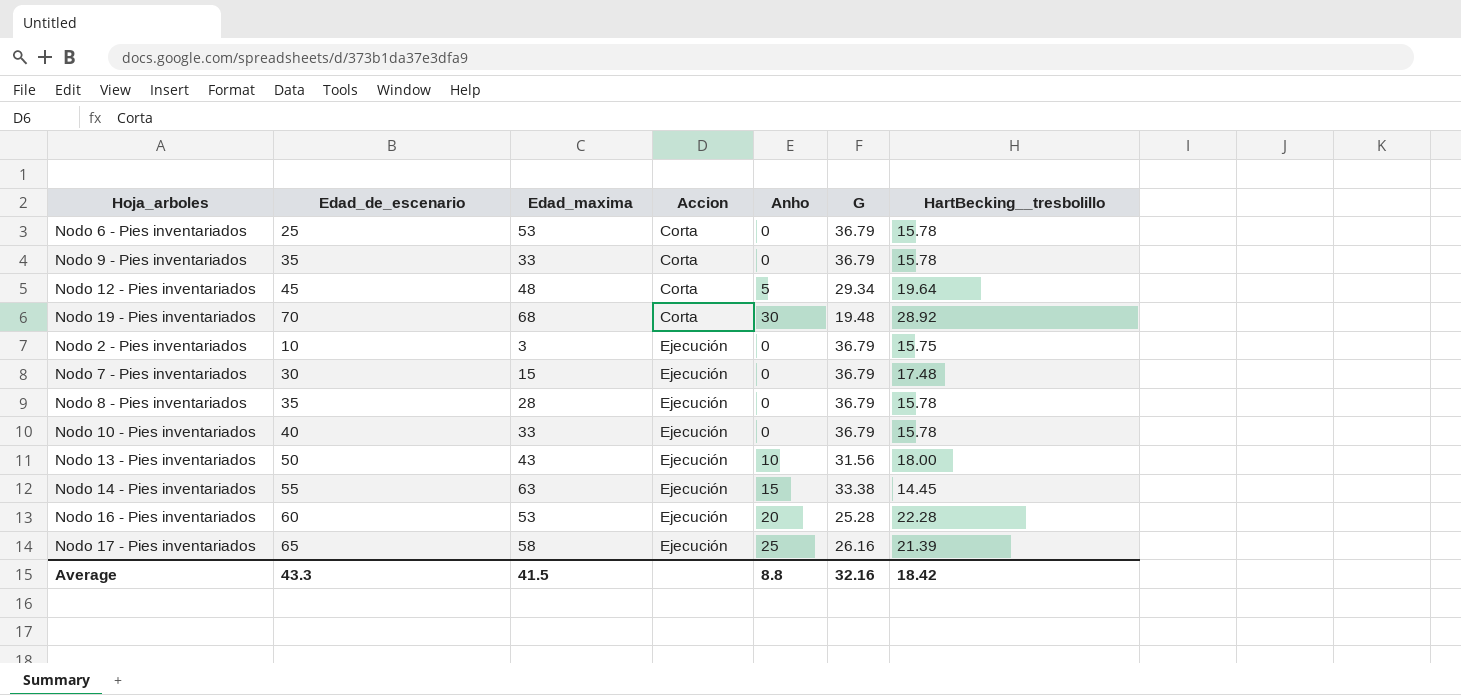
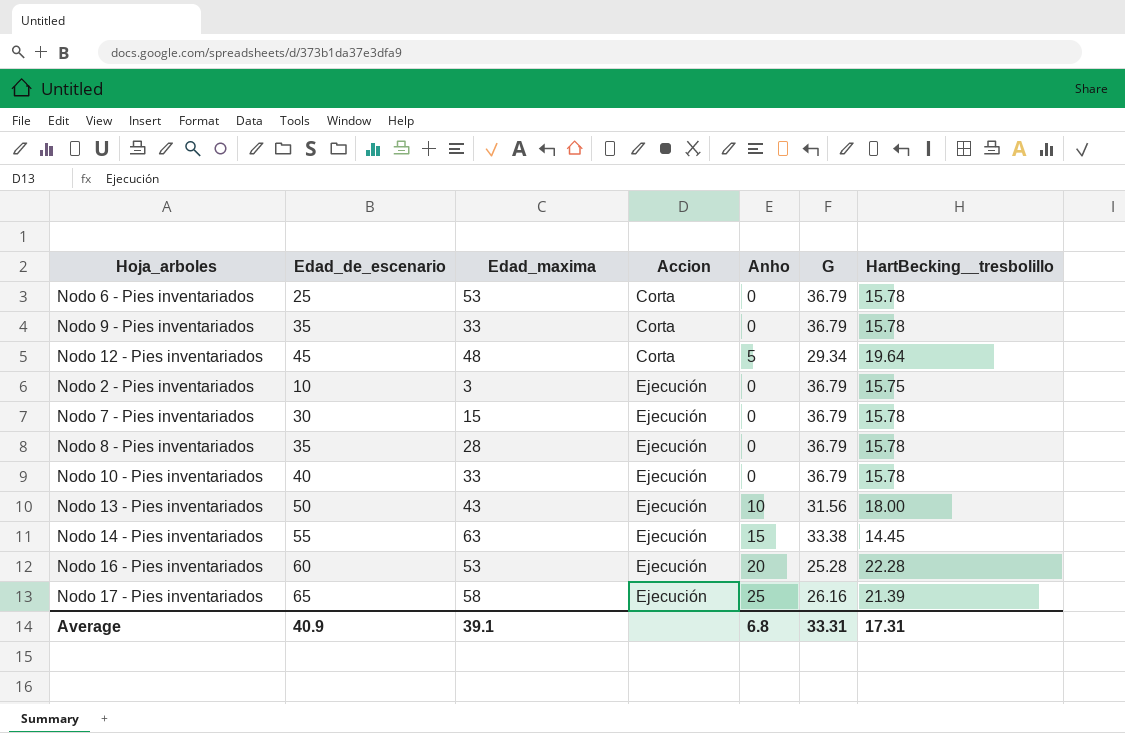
row Nodo 19 - Pies inventariados: 70 | 68 | Corta | 30 | 19.48 | 28.92 -> none
Nodo 7 - Pies inventariados | HartBecking__tresbolillo: 17.48 -> 15.78
Average | Edad_de_escenario: 43.3 -> 40.9
Average | Edad_maxima: 41.5 -> 39.1
Average | Anho: 8.8 -> 6.8
Average | G: 32.16 -> 33.31
Average | HartBecking__tresbolillo: 18.42 -> 17.31

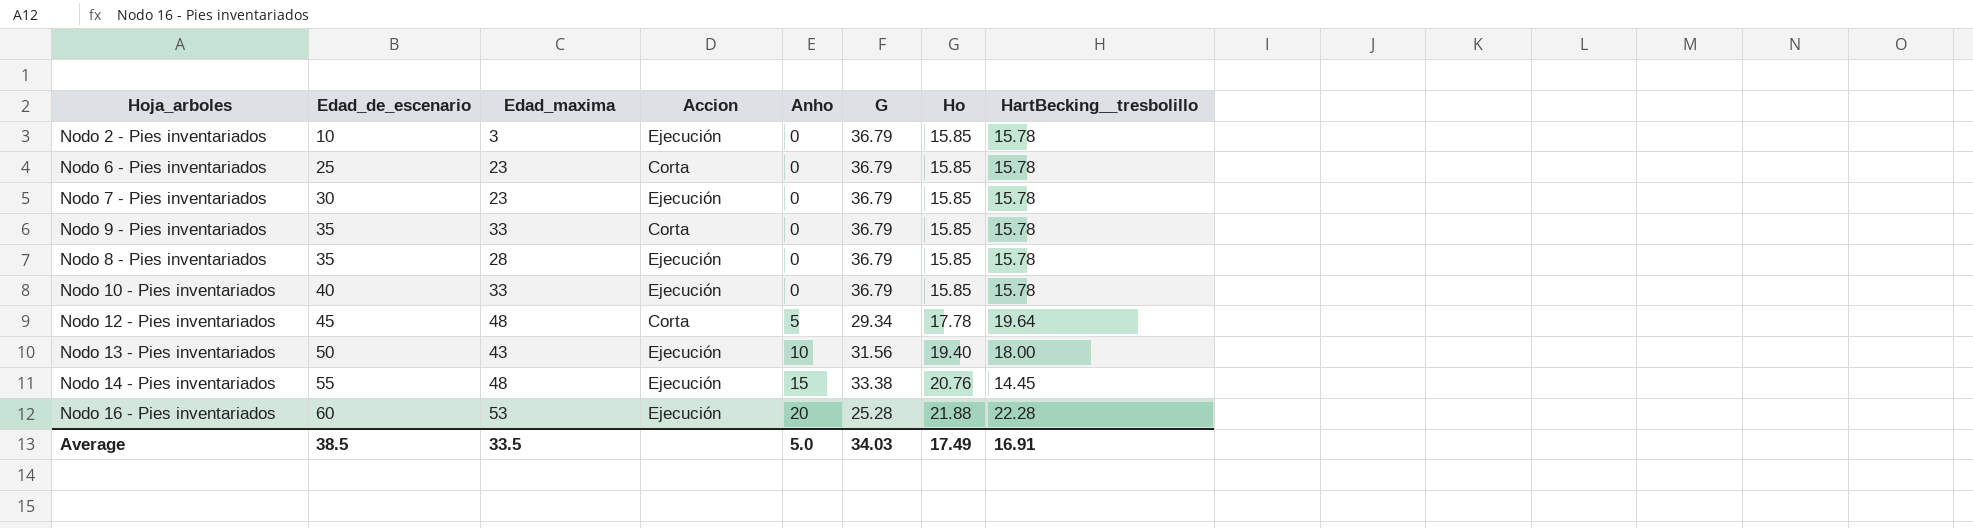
row order: Accion ascending -> Edad_de_escenario ascending
column Ho | position: none -> 7
row Nodo 17 - Pies inventariados: 65 | 58 | Ejecución | 25 | 26.16 | 21.39 -> none
Nodo 2 - Pies inventariados | HartBecking__tresbolillo: 15.75 -> 15.78
Nodo 6 - Pies inventariados | Edad_maxima: 53 -> 23
Nodo 7 - Pies inventariados | Edad_maxima: 15 -> 23
Nodo 14 - Pies inventariados | Edad_maxima: 63 -> 48
Average | Edad_de_escenario: 40.9 -> 38.5
Average | Edad_maxima: 39.1 -> 33.5
Average | Anho: 6.8 -> 5.0
Average | G: 33.31 -> 34.03
Average | HartBecking__tresbolillo: 17.31 -> 16.91

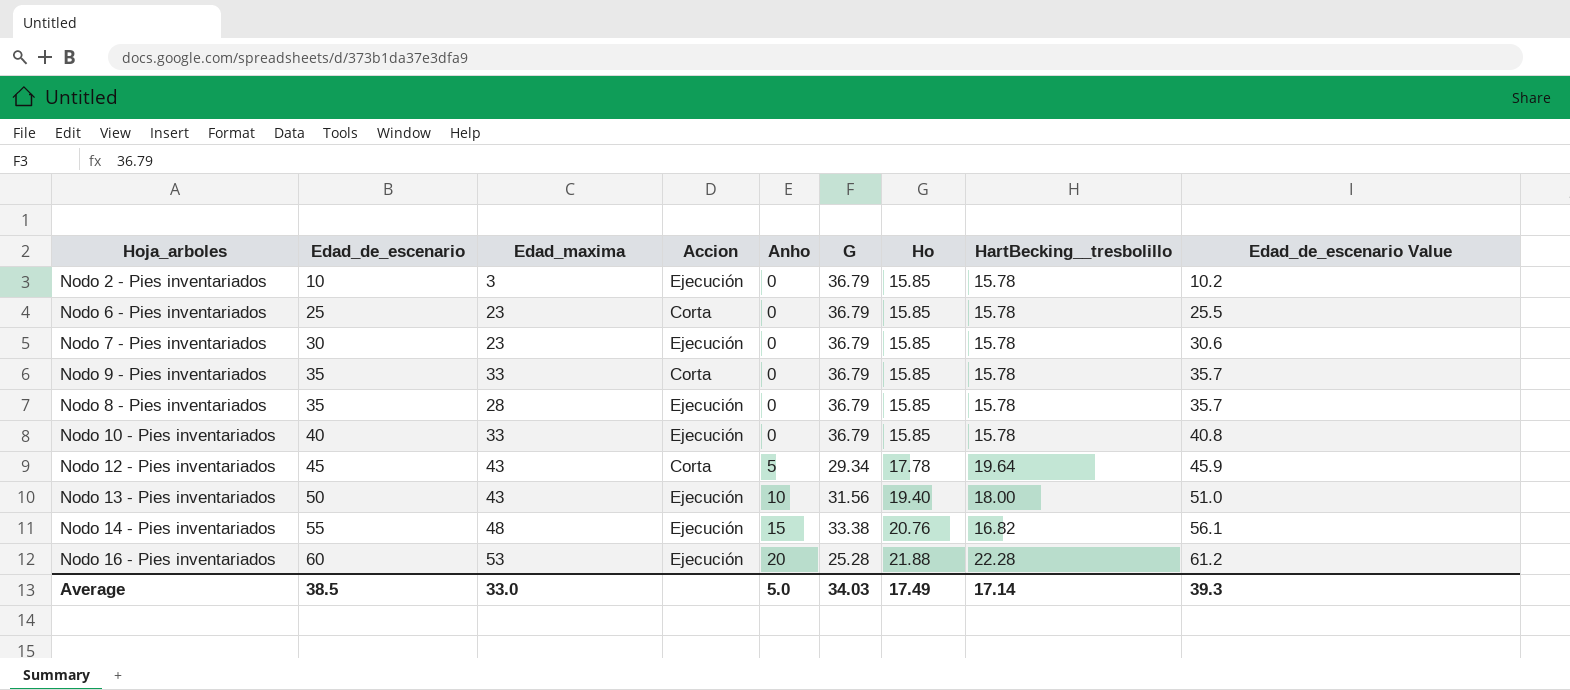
column Edad_de_escenario Value | formula: none -> [Edad_de_escenario] * 1.02
Nodo 12 - Pies inventariados | Edad_maxima: 48 -> 43
Nodo 14 - Pies inventariados | HartBecking__tresbolillo: 14.45 -> 16.82
Average | Edad_maxima: 33.5 -> 33.0
Average | HartBecking__tresbolillo: 16.91 -> 17.14

